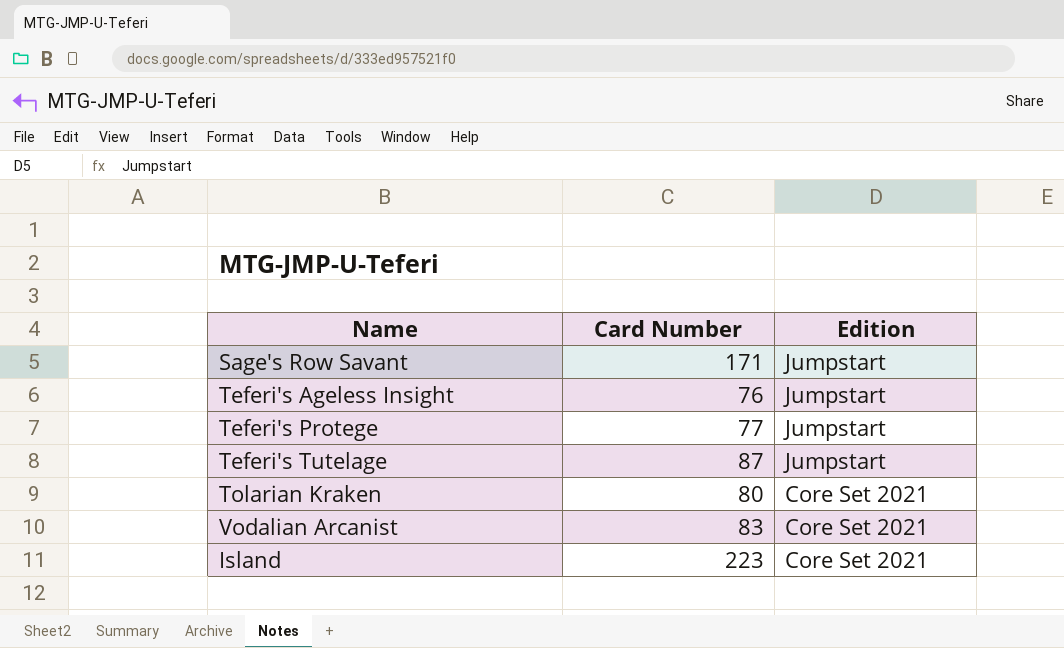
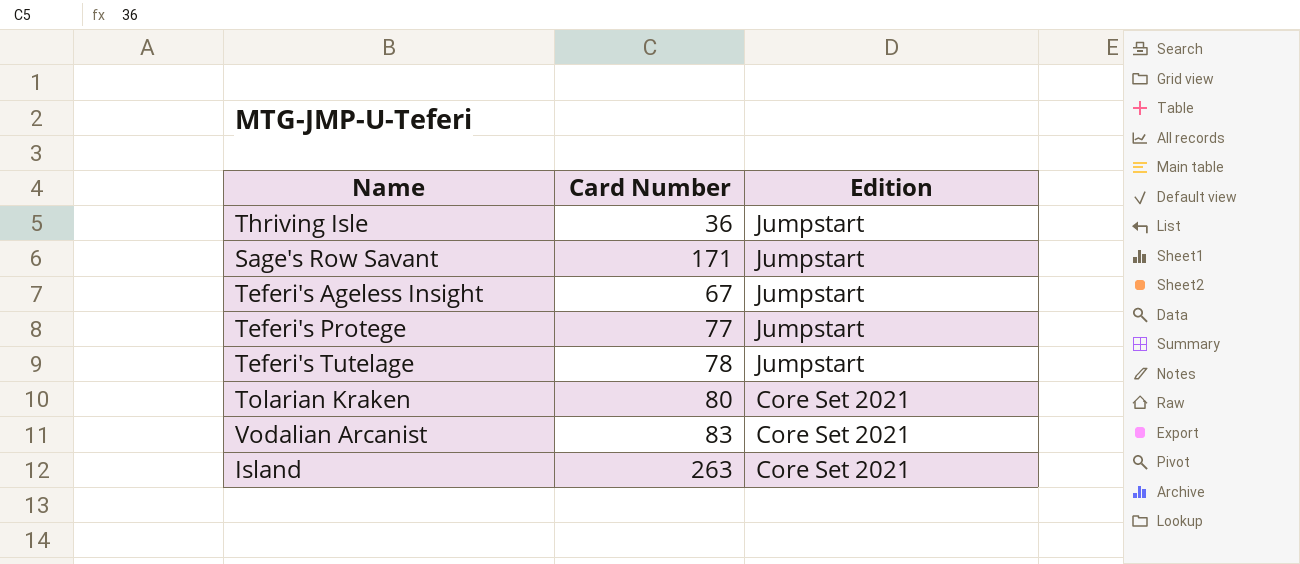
row Thriving Isle: none -> 36 | Jumpstart
Teferi's Ageless Insight | Card Number: 76 -> 67
Teferi's Tutelage | Card Number: 87 -> 78
Island | Card Number: 223 -> 263

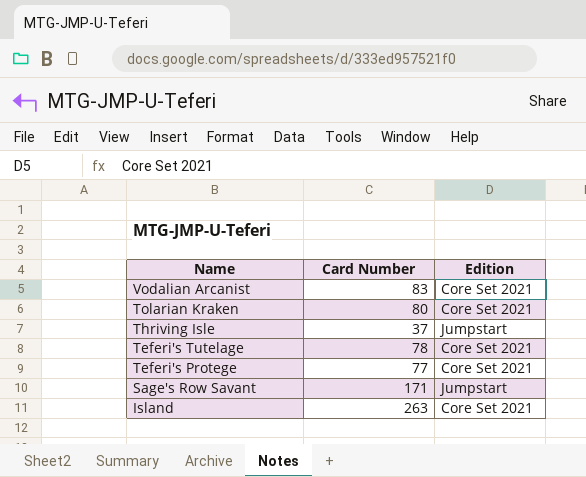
row order: Edition descending -> Name descending
row Teferi's Ageless Insight: 67 | Jumpstart -> none
Thriving Isle | Card Number: 36 -> 37
Teferi's Tutelage | Edition: Jumpstart -> Core Set 2021
Teferi's Protege | Edition: Jumpstart -> Core Set 2021

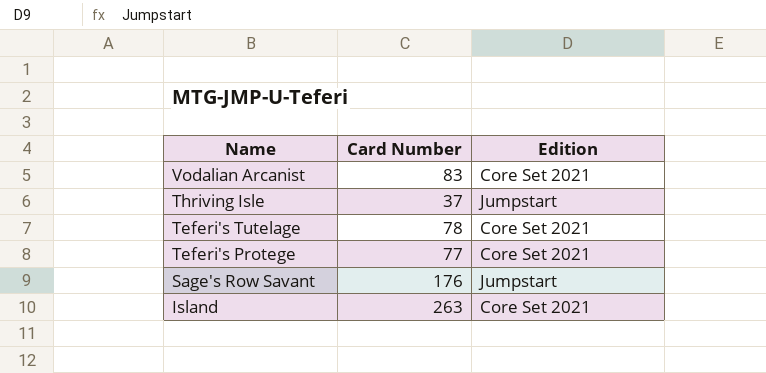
row Tolarian Kraken: 80 | Core Set 2021 -> none
Sage's Row Savant | Card Number: 171 -> 176

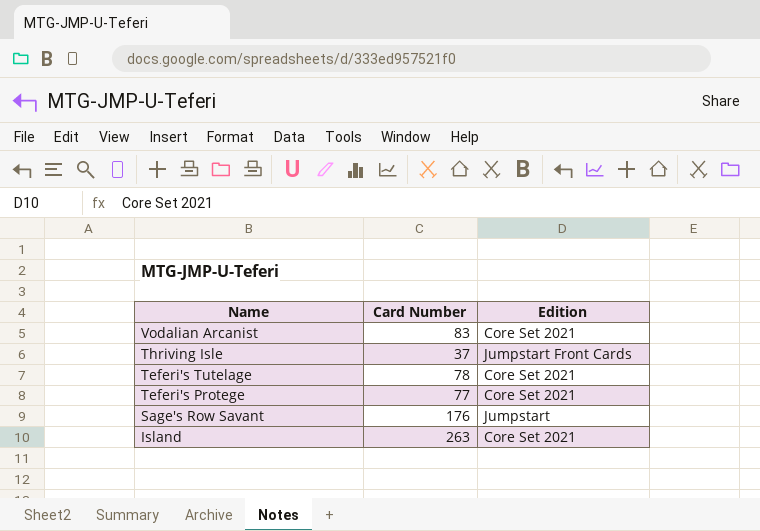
Thriving Isle | Edition: Jumpstart -> Jumpstart Front Cards

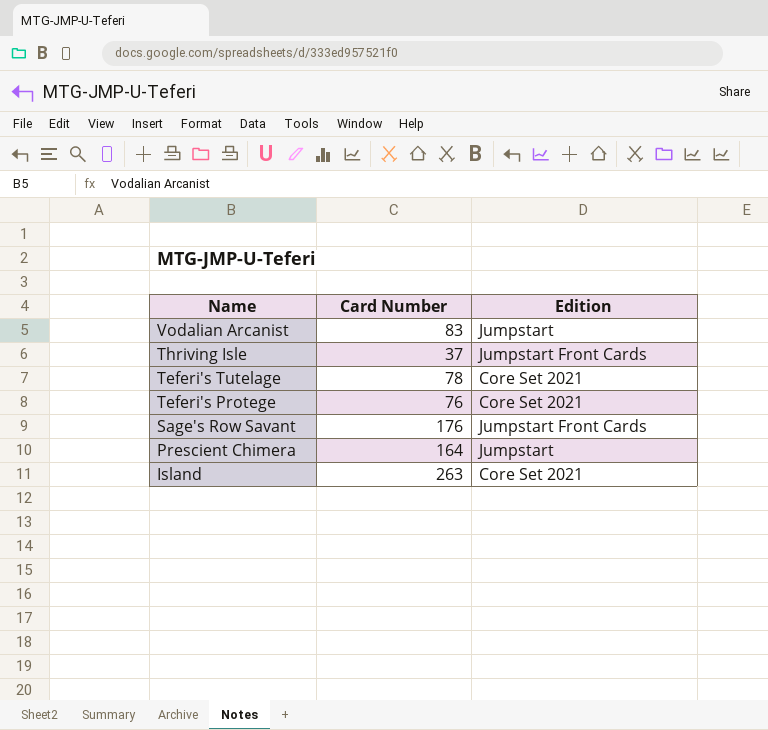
Vodalian Arcanist | Edition: Core Set 2021 -> Jumpstart
Teferi's Protege | Card Number: 77 -> 76
Sage's Row Savant | Edition: Jumpstart -> Jumpstart Front Cards
row Prescient Chimera: none -> 164 | Jumpstart

